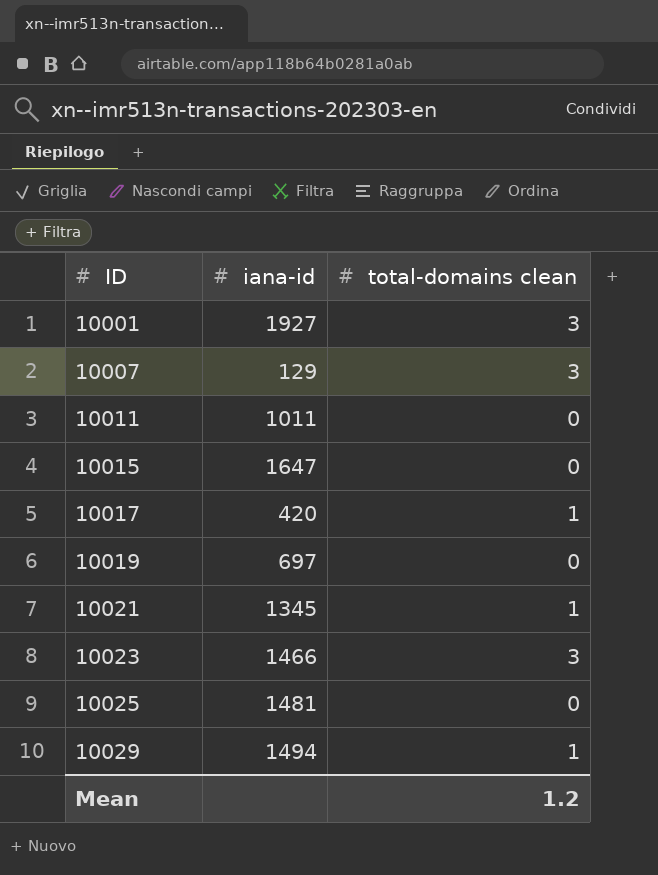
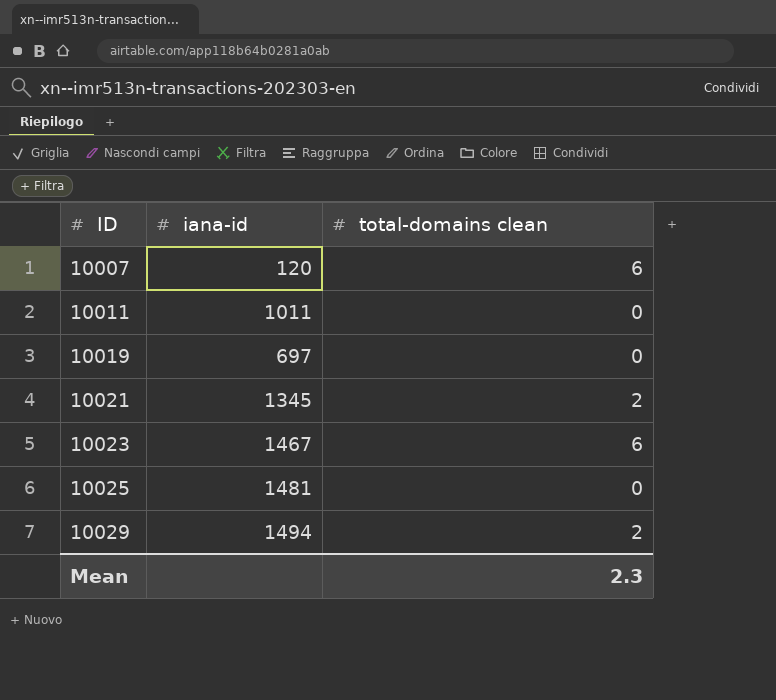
row 10001: 1927 | 3 -> none
row 10015: 1647 | 0 -> none
row 10017: 420 | 1 -> none
10007 | iana-id: 129 -> 120
10007 | total-domains clean: 3 -> 6
10021 | total-domains clean: 1 -> 2
10023 | iana-id: 1466 -> 1467
10023 | total-domains clean: 3 -> 6
10029 | total-domains clean: 1 -> 2
Mean | total-domains clean: 1.2 -> 2.3

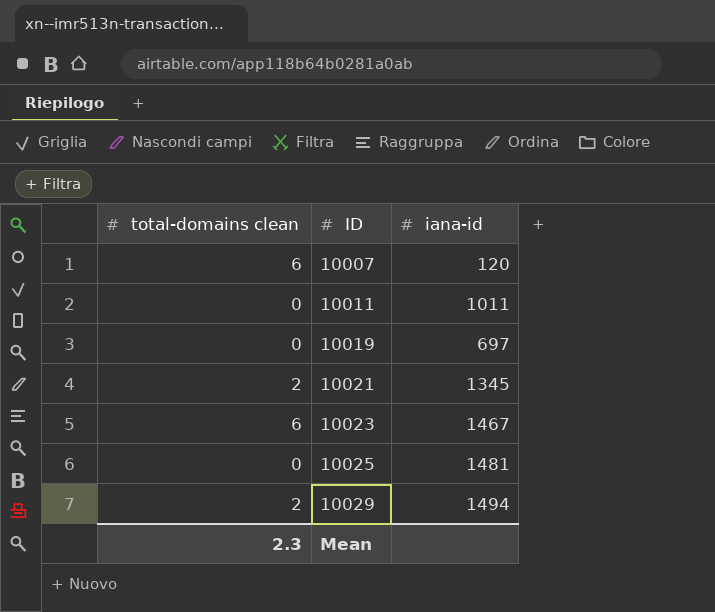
column total-domains clean | position: 3 -> 1

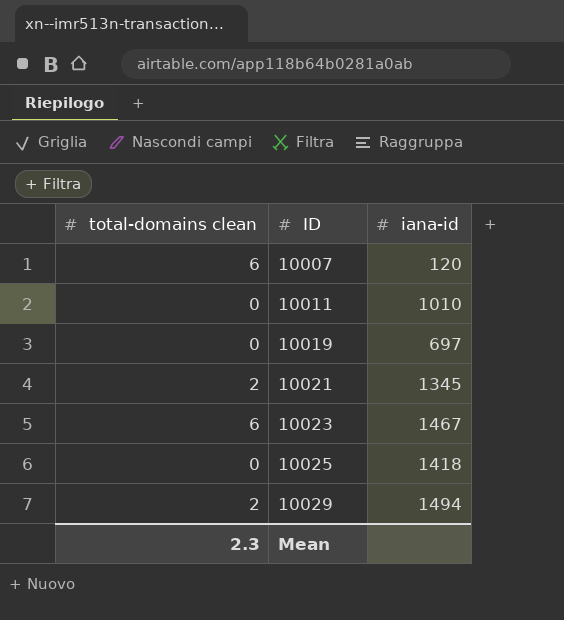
10011 | iana-id: 1011 -> 1010
10025 | iana-id: 1481 -> 1418

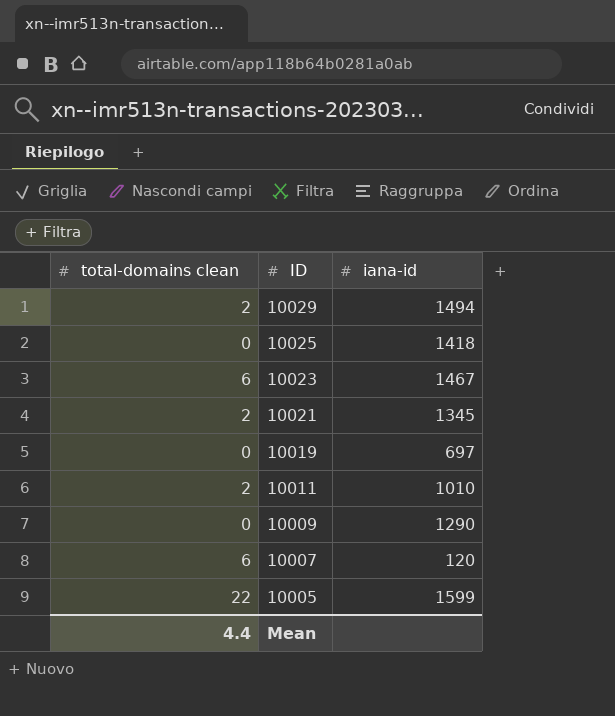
row order: ID ascending -> ID descending
10011 | total-domains clean: 0 -> 2
row 10009: none -> 0 | 1290
row 10005: none -> 22 | 1599
Mean | total-domains clean: 2.3 -> 4.4

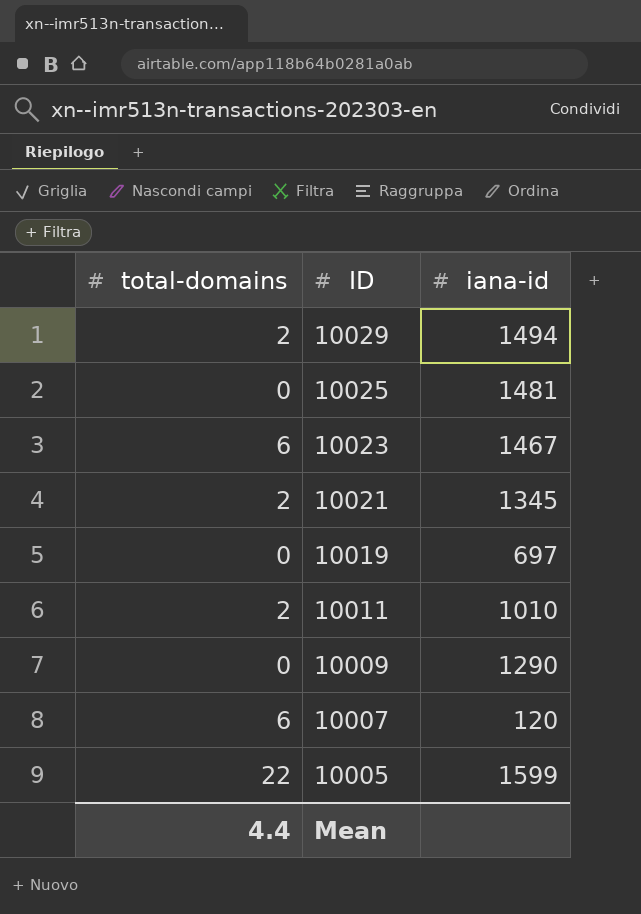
column name: total-domains clean -> total-domains
10025 | iana-id: 1418 -> 1481

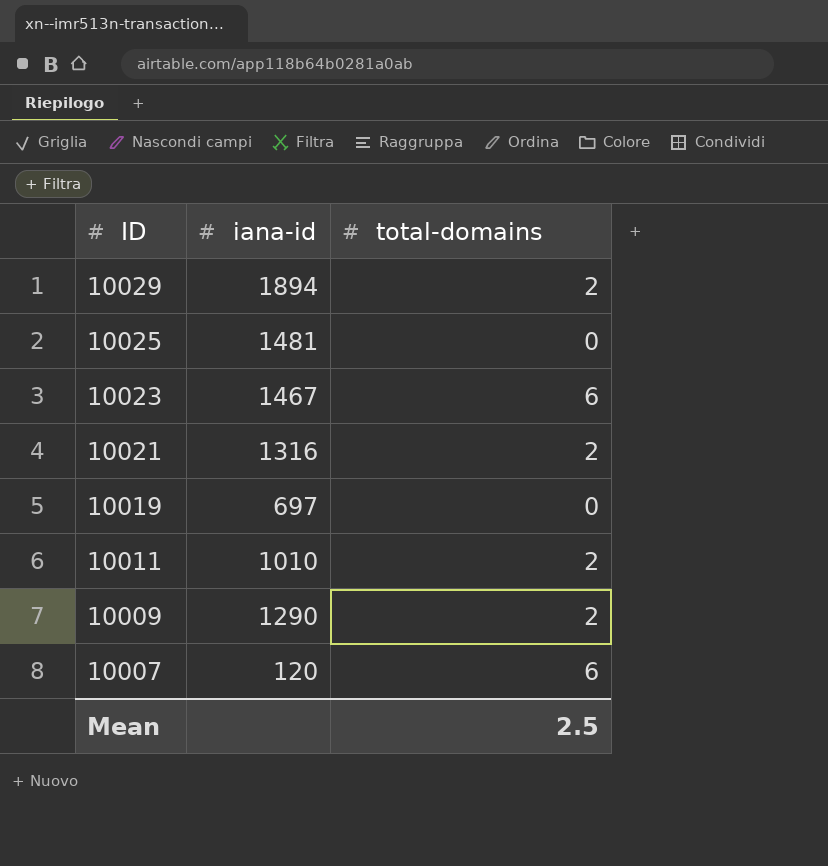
column total-domains | position: 1 -> 3
row 10005: 22 | 1599 -> none
10029 | iana-id: 1494 -> 1894
10021 | iana-id: 1345 -> 1316
10009 | total-domains: 0 -> 2
Mean | total-domains: 4.4 -> 2.5

